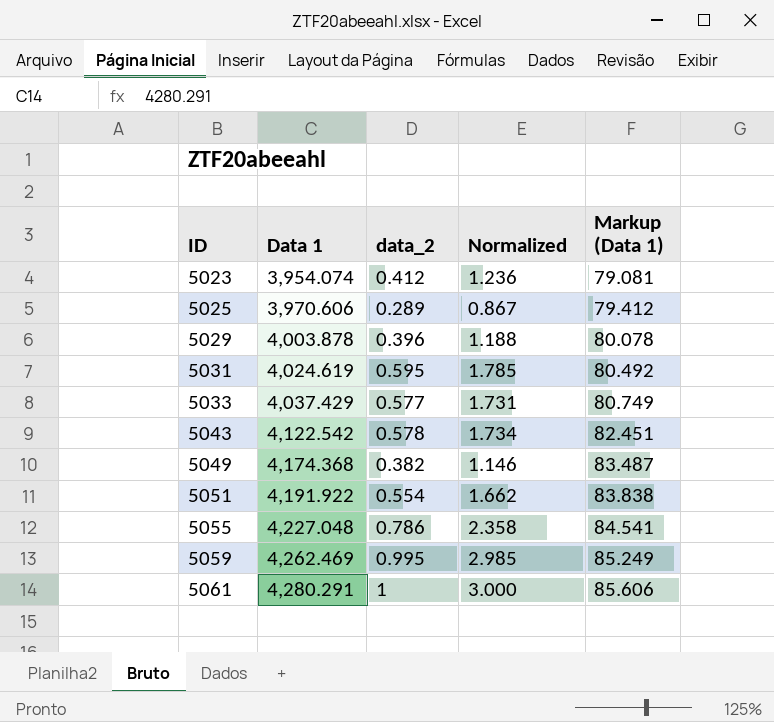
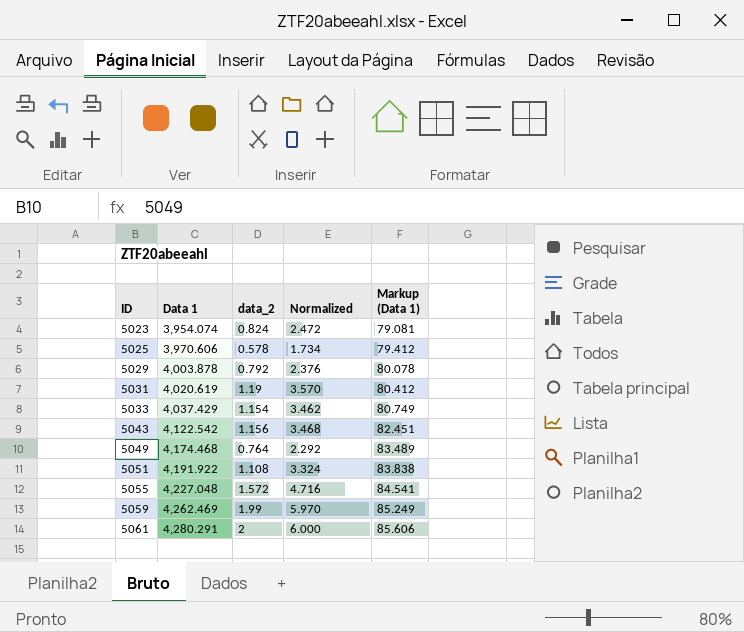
5023 | data_2: 0.412 -> 0.824
5023 | Normalized: 1.236 -> 2.472
5025 | data_2: 0.289 -> 0.578
5025 | Normalized: 0.867 -> 1.734
5029 | data_2: 0.396 -> 0.792
5029 | Normalized: 1.188 -> 2.376
5031 | Data 1: 4,024.619 -> 4,020.619
5031 | data_2: 0.595 -> 1.19
5031 | Normalized: 1.785 -> 3.570
5031 | Markup (Data 1): 80.492 -> 80.412
5033 | data_2: 0.577 -> 1.154
5033 | Normalized: 1.731 -> 3.462
5043 | data_2: 0.578 -> 1.156
5043 | Normalized: 1.734 -> 3.468
5049 | Data 1: 4,174.368 -> 4,174.468
5049 | data_2: 0.382 -> 0.764
5049 | Normalized: 1.146 -> 2.292
5049 | Markup (Data 1): 83.487 -> 83.489
5051 | data_2: 0.554 -> 1.108
5051 | Normalized: 1.662 -> 3.324
5055 | data_2: 0.786 -> 1.572
5055 | Normalized: 2.358 -> 4.716
5059 | data_2: 0.995 -> 1.99
5059 | Normalized: 2.985 -> 5.970
5061 | data_2: 1 -> 2
5061 | Normalized: 3.000 -> 6.000

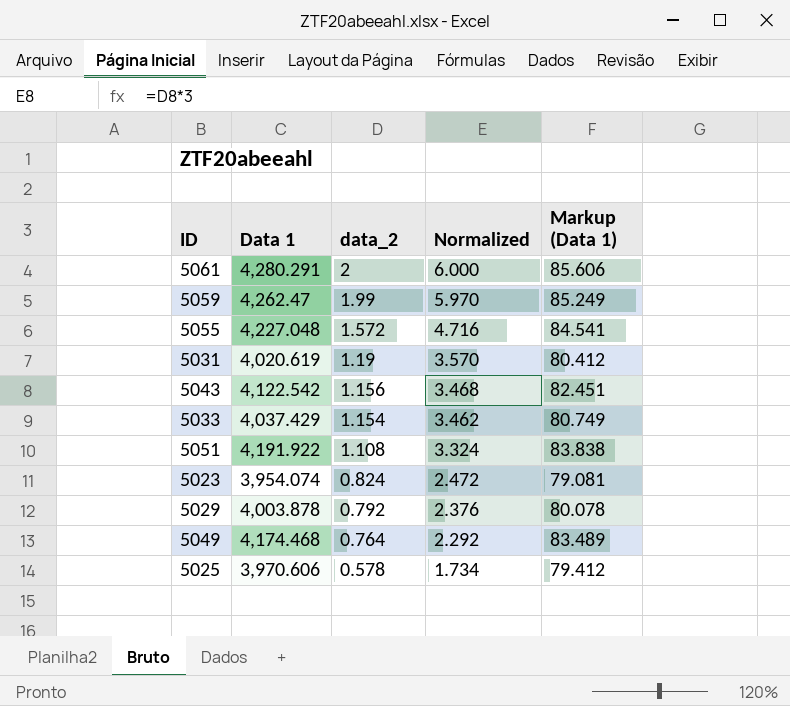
row order: ID ascending -> data_2 descending
5059 | Data 1: 4,262.469 -> 4,262.47

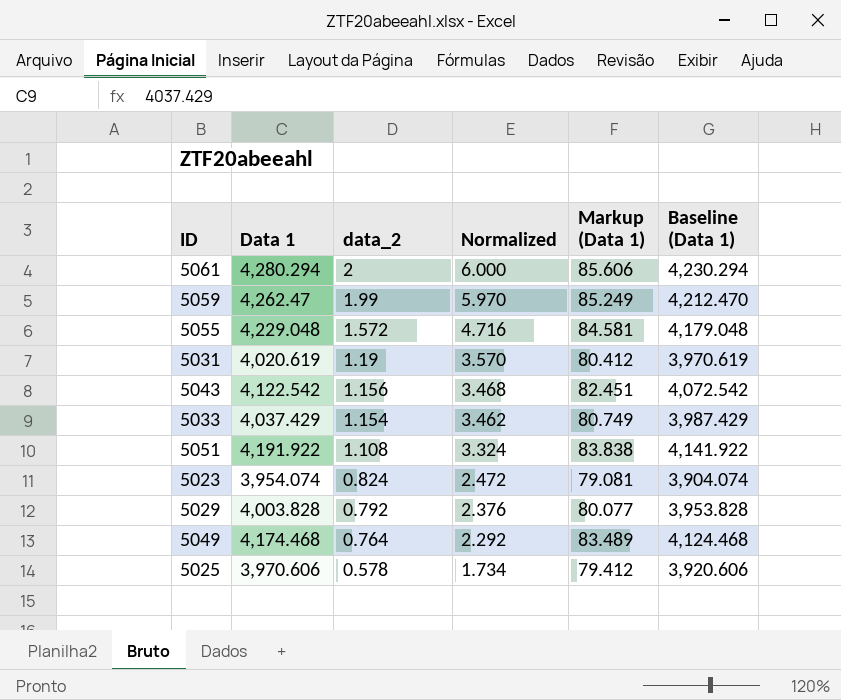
column Baseline (Data 1) | formula: none -> [Data 1] - 50
5061 | Data 1: 4,280.291 -> 4,280.294
5055 | Data 1: 4,227.048 -> 4,229.048
5055 | Markup (Data 1): 84.541 -> 84.581
5029 | Data 1: 4,003.878 -> 4,003.828
5029 | Markup (Data 1): 80.078 -> 80.077

